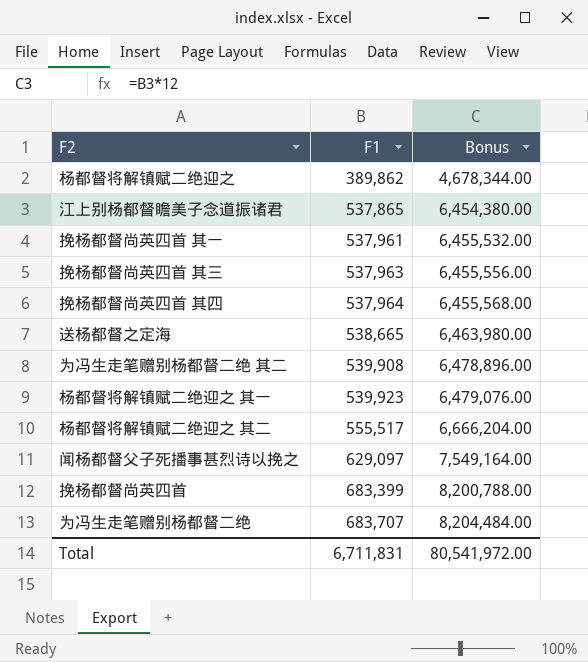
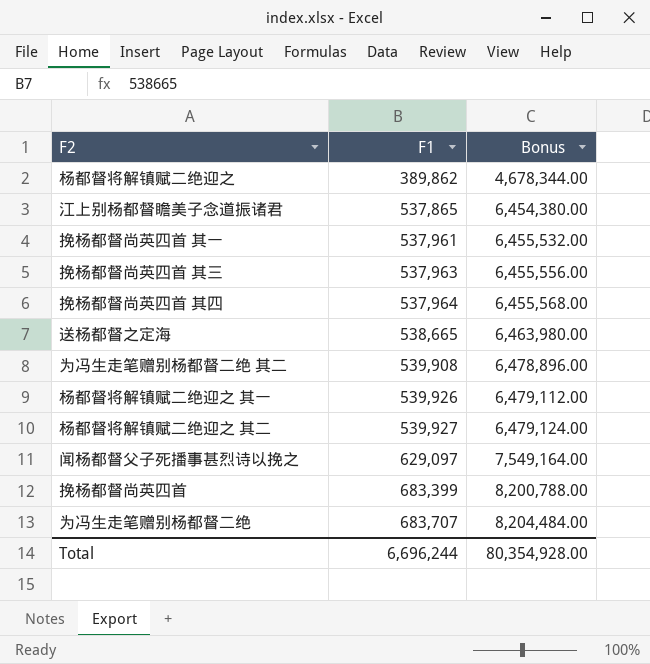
杨都督将解镇赋二绝迎之 其一 | F1: 539,923 -> 539,926
杨都督将解镇赋二绝迎之 其一 | Bonus: 6,479,076.00 -> 6,479,112.00
杨都督将解镇赋二绝迎之 其二 | F1: 555,517 -> 539,927
杨都督将解镇赋二绝迎之 其二 | Bonus: 6,666,204.00 -> 6,479,124.00
Total | F1: 6,711,831 -> 6,696,244
Total | Bonus: 80,541,972.00 -> 80,354,928.00

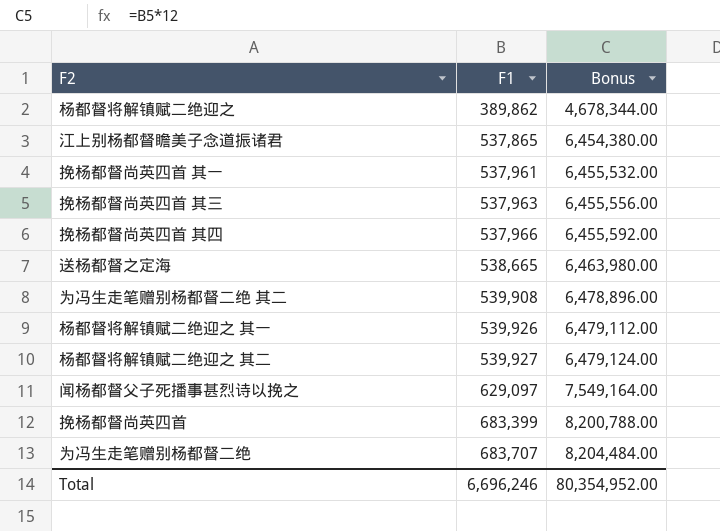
挽杨都督尚英四首 其四 | F1: 537,964 -> 537,966
挽杨都督尚英四首 其四 | Bonus: 6,455,568.00 -> 6,455,592.00
Total | F1: 6,696,244 -> 6,696,246
Total | Bonus: 80,354,928.00 -> 80,354,952.00

